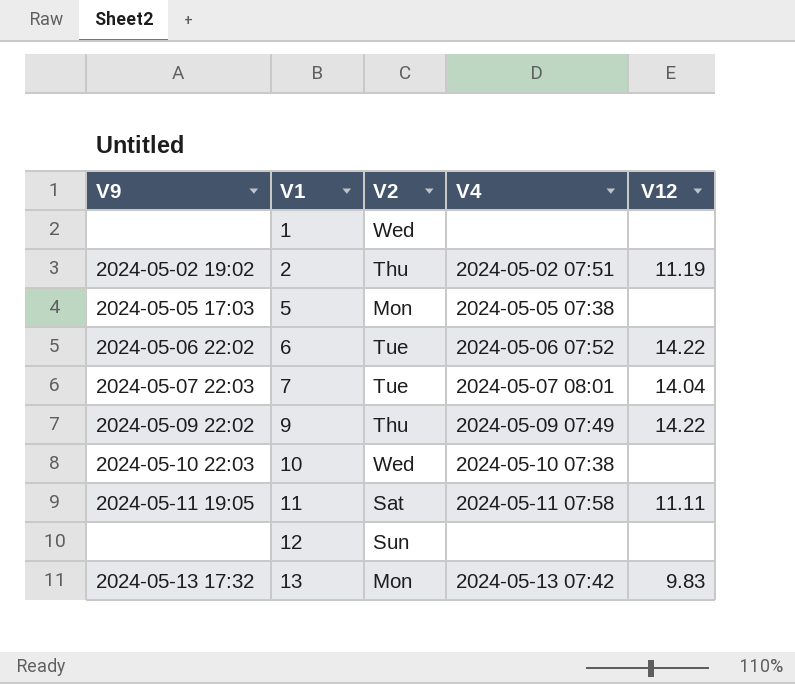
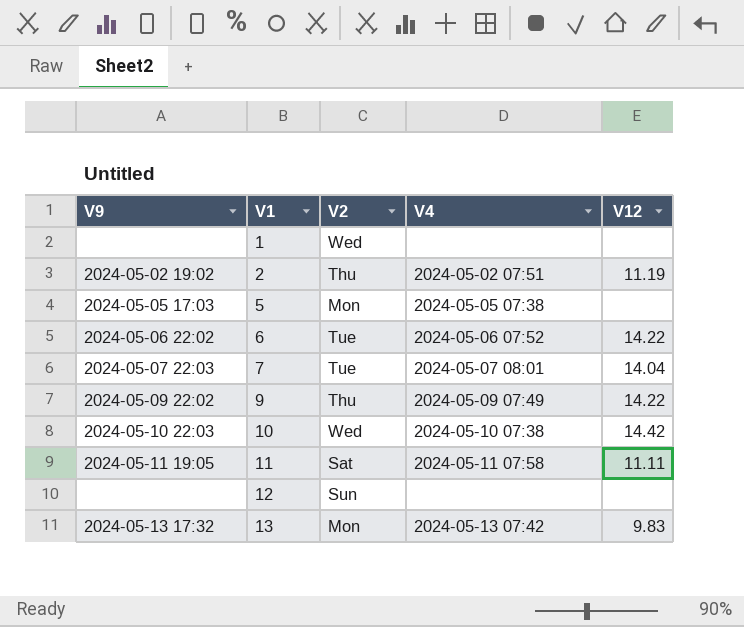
10 | V12: none -> 14.42

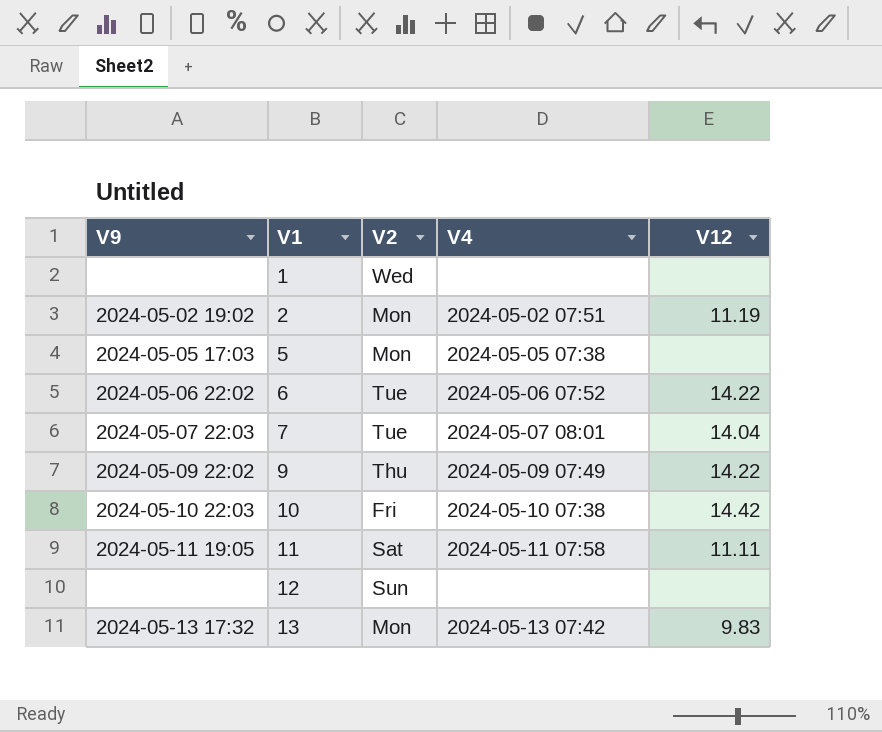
2 | V2: Thu -> Mon
10 | V2: Wed -> Fri

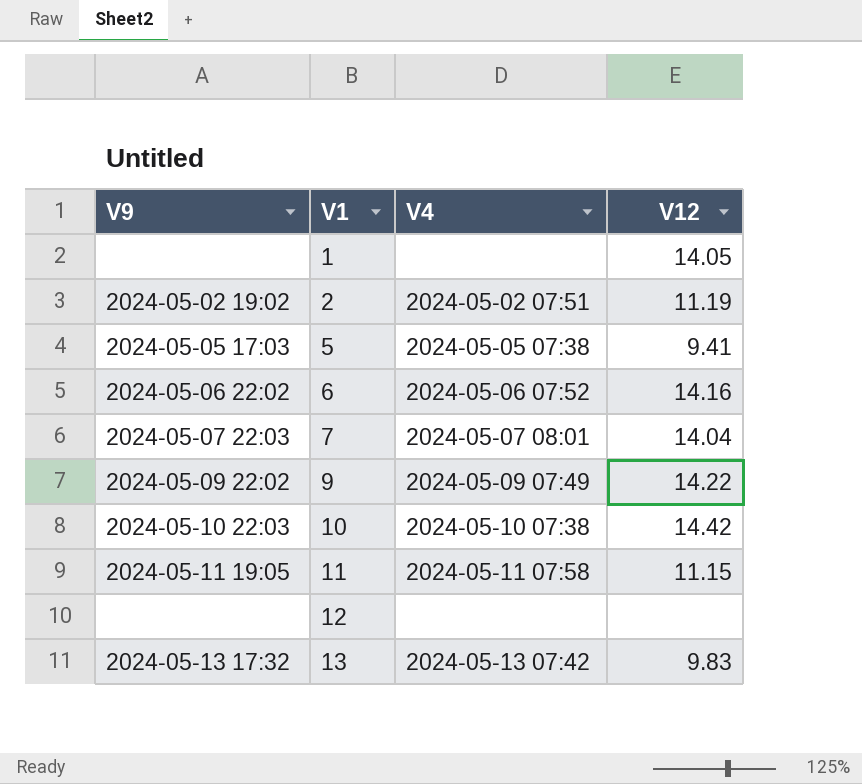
column V2 | position: 3 -> none
1 | V12: none -> 14.05
5 | V12: none -> 9.41
6 | V12: 14.22 -> 14.16
11 | V12: 11.11 -> 11.15

